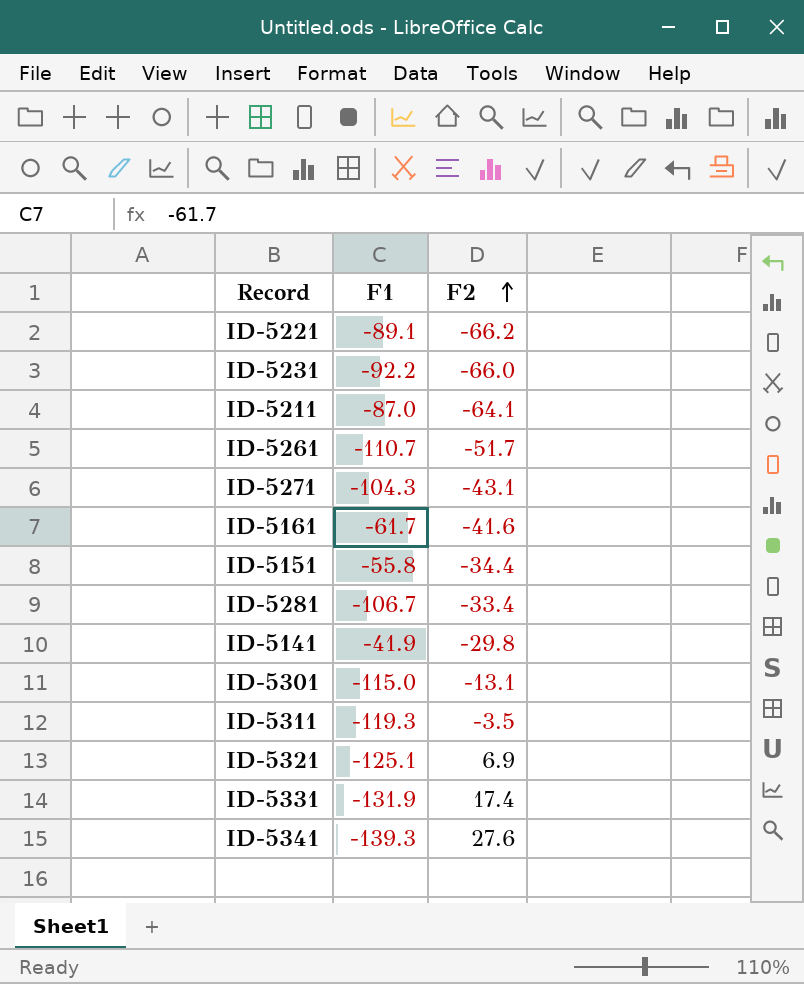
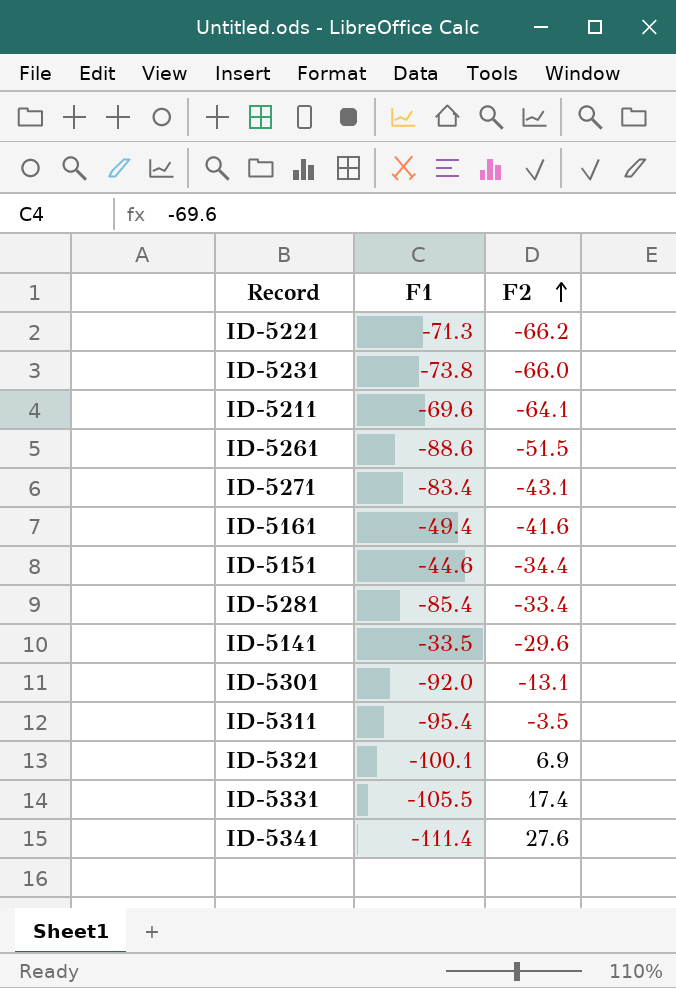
ID-5221 | F1: -89.1 -> -71.3
ID-5231 | F1: -92.2 -> -73.8
ID-5211 | F1: -87.0 -> -69.6
ID-5261 | F1: -110.7 -> -88.6
ID-5261 | F2: -51.7 -> -51.5
ID-5271 | F1: -104.3 -> -83.4
ID-5161 | F1: -61.7 -> -49.4
ID-5151 | F1: -55.8 -> -44.6
ID-5281 | F1: -106.7 -> -85.4
ID-5141 | F1: -41.9 -> -33.5
ID-5141 | F2: -29.8 -> -29.6
ID-5301 | F1: -115.0 -> -92.0
ID-5311 | F1: -119.3 -> -95.4
ID-5321 | F1: -125.1 -> -100.1
ID-5331 | F1: -131.9 -> -105.5
ID-5341 | F1: -139.3 -> -111.4

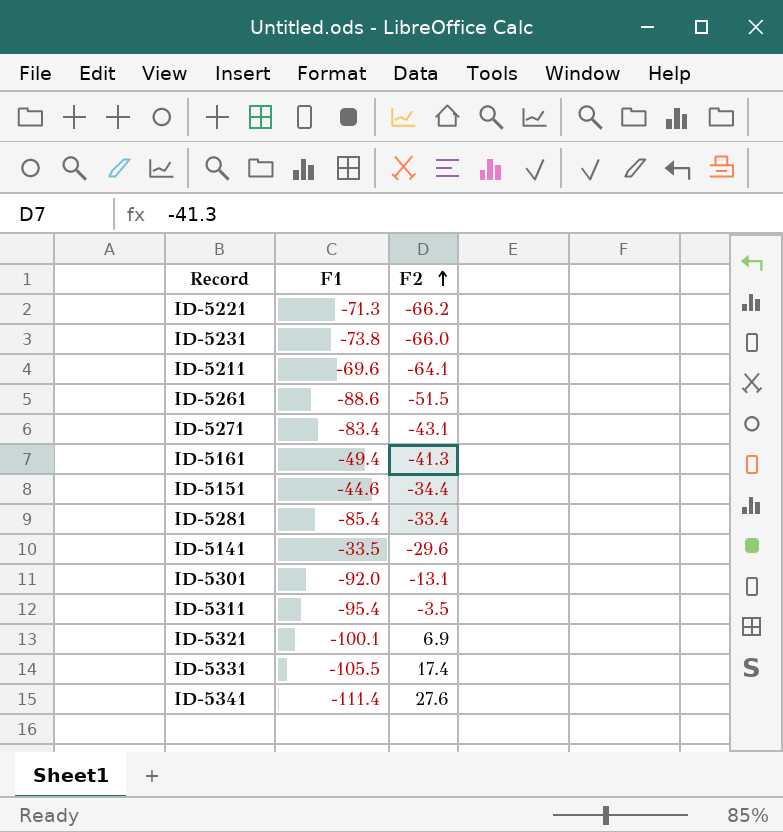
ID-5161 | F2: -41.6 -> -41.3

